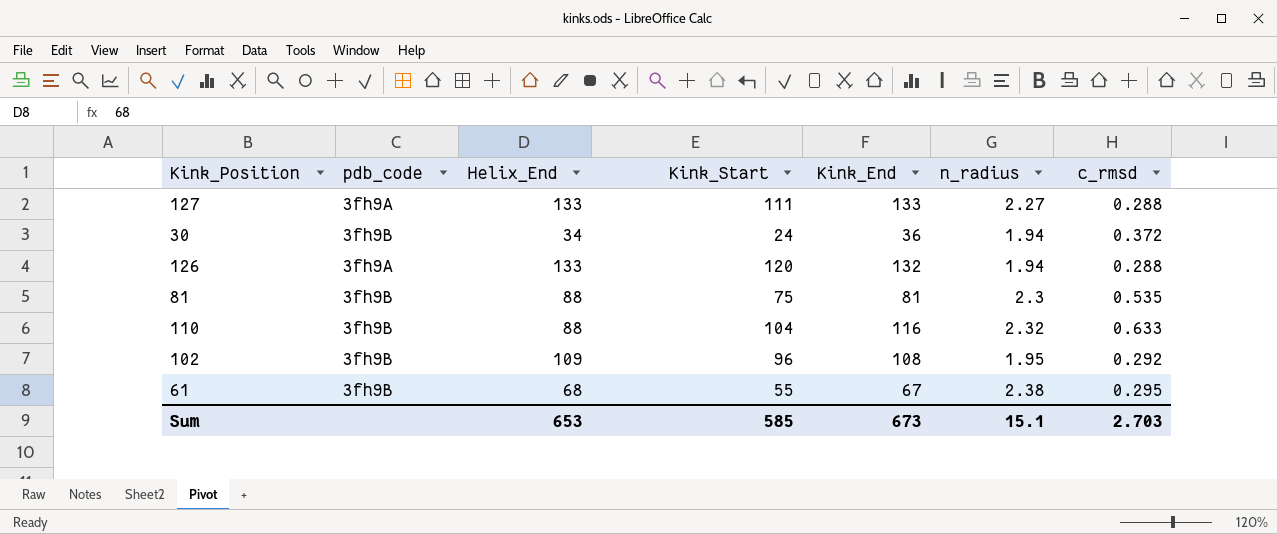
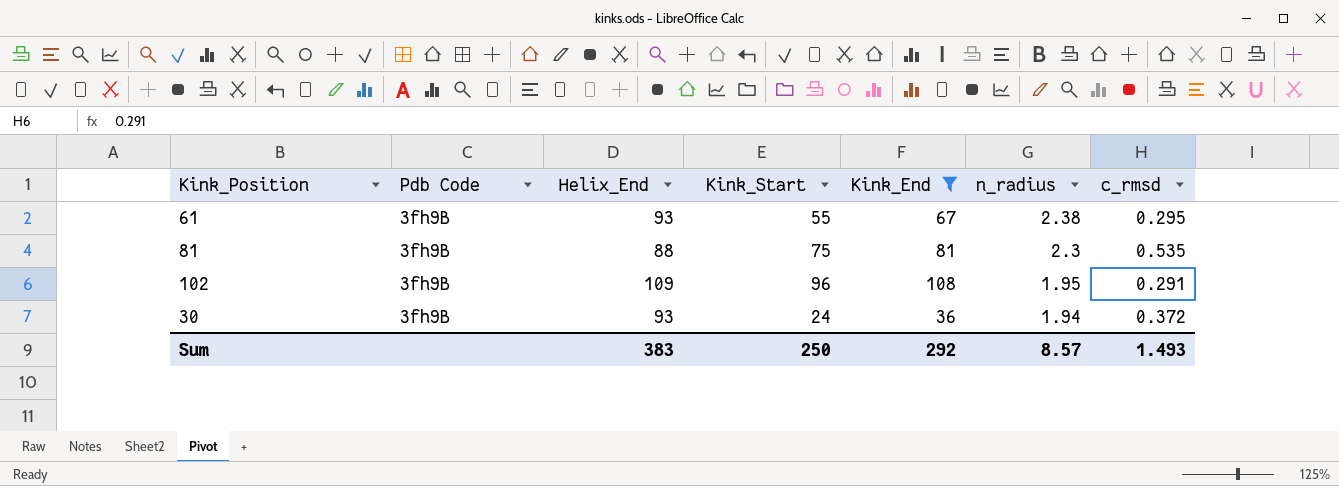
filter: none -> Kink_End <= 108
row order: none -> n_radius descending
column name: pdb_code -> Pdb Code
61 | Helix_End: 68 -> 93
102 | c_rmsd: 0.292 -> 0.291
30 | Helix_End: 34 -> 93
Sum | Helix_End: 653 -> 383
Sum | Kink_Start: 585 -> 250
Sum | Kink_End: 673 -> 292
Sum | n_radius: 15.1 -> 8.57
Sum | c_rmsd: 2.703 -> 1.493

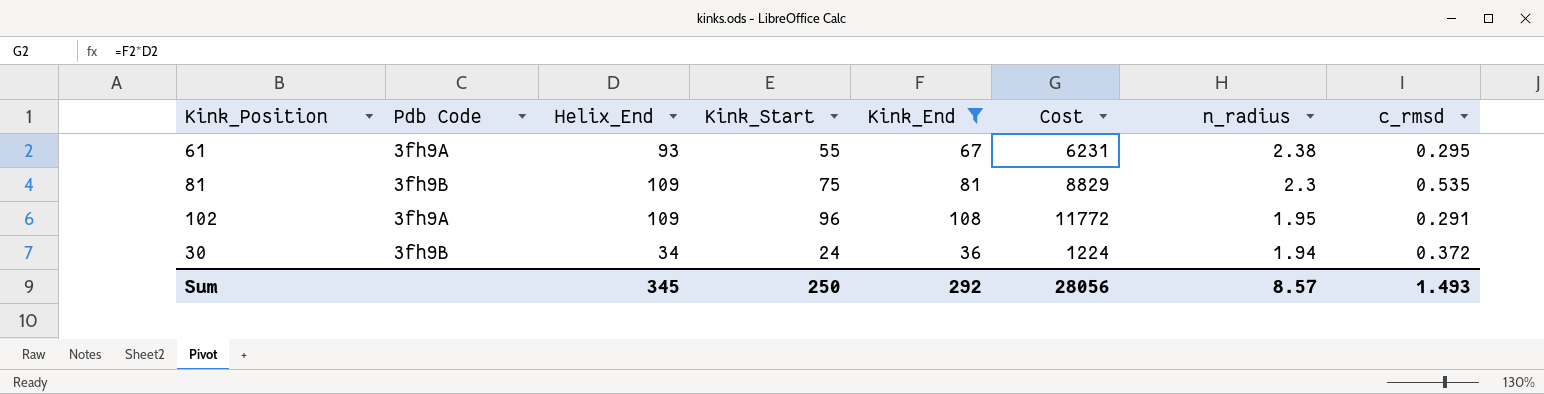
column Cost | formula: none -> [Helix_End] * [Kink_End]
61 | Pdb Code: 3fh9B -> 3fh9A
81 | Helix_End: 88 -> 109
102 | Pdb Code: 3fh9B -> 3fh9A
30 | Helix_End: 93 -> 34
Sum | Helix_End: 383 -> 345

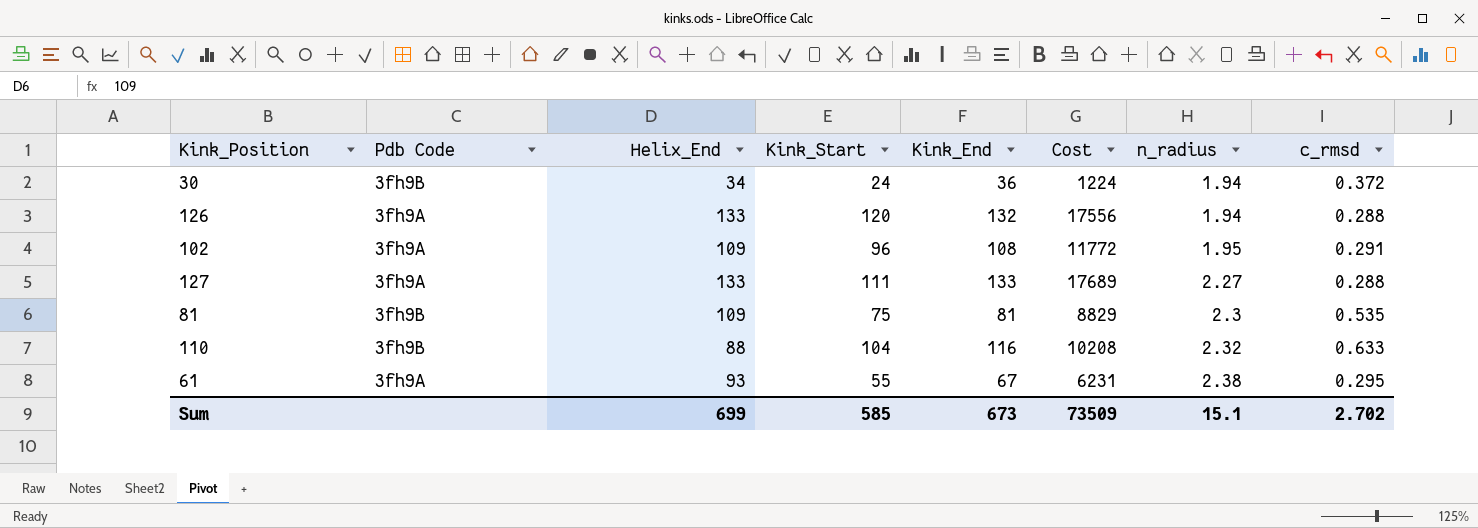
filter: Kink_End <= 108 -> none
row order: n_radius descending -> n_radius ascending
Sum | Helix_End: 345 -> 699
Sum | Kink_Start: 250 -> 585
Sum | Kink_End: 292 -> 673
Sum | Cost: 28056 -> 73509
Sum | n_radius: 8.57 -> 15.1
Sum | c_rmsd: 1.493 -> 2.702

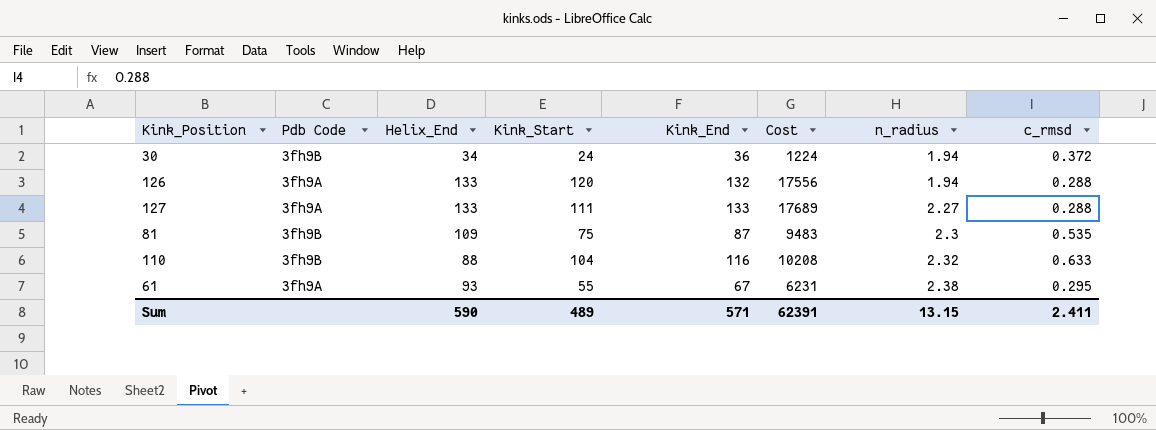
row 102: 3fh9A | 109 | 96 | 108 | 11772 | 1.95 | 0.291 -> none
81 | Kink_End: 81 -> 87
81 | Cost: 8829 -> 9483
Sum | Helix_End: 699 -> 590
Sum | Kink_Start: 585 -> 489
Sum | Kink_End: 673 -> 571
Sum | Cost: 73509 -> 62391
Sum | n_radius: 15.1 -> 13.15
Sum | c_rmsd: 2.702 -> 2.411

